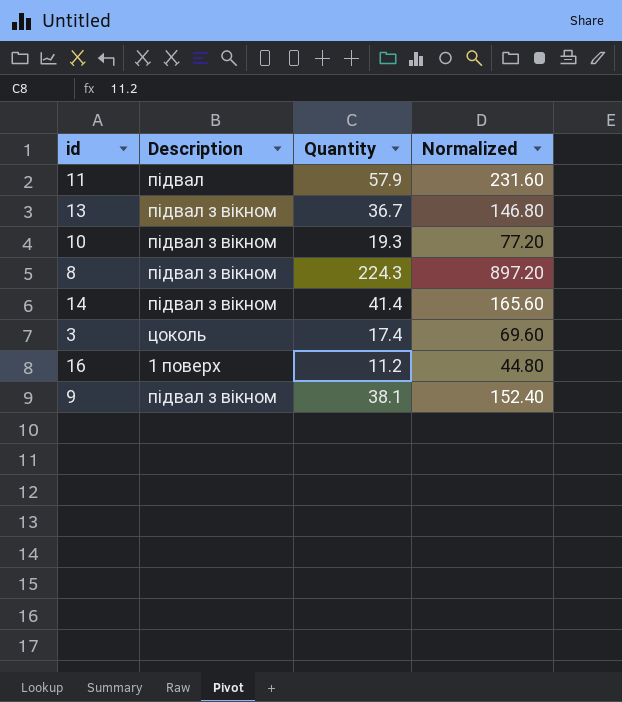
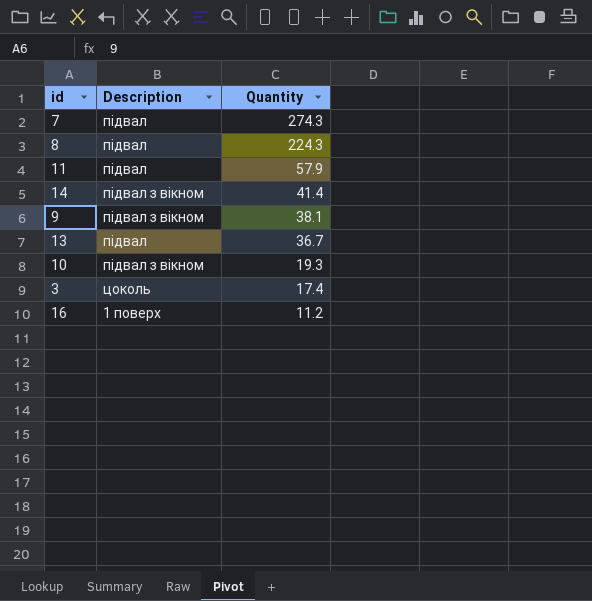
row order: none -> Quantity descending
column Normalized | formula: [Quantity] * 4 -> none
row 7: none -> підвал | 274.3
8 | Description: підвал з вікном -> підвал
13 | Description: підвал з вікном -> підвал

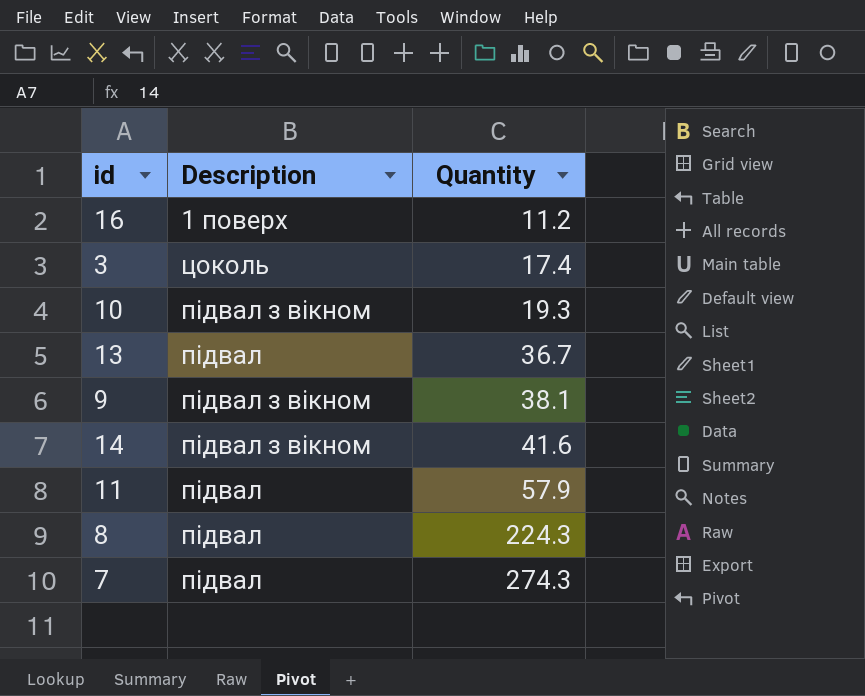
row order: Quantity descending -> Quantity ascending
14 | Quantity: 41.4 -> 41.6

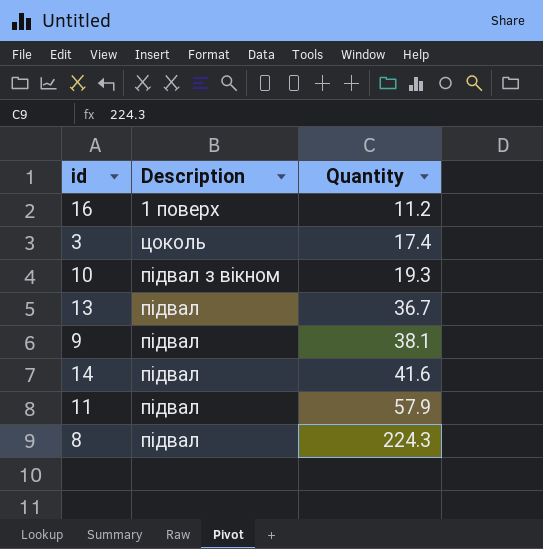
row 7: підвал | 274.3 -> none
9 | Description: підвал з вікном -> підвал
14 | Description: підвал з вікном -> підвал

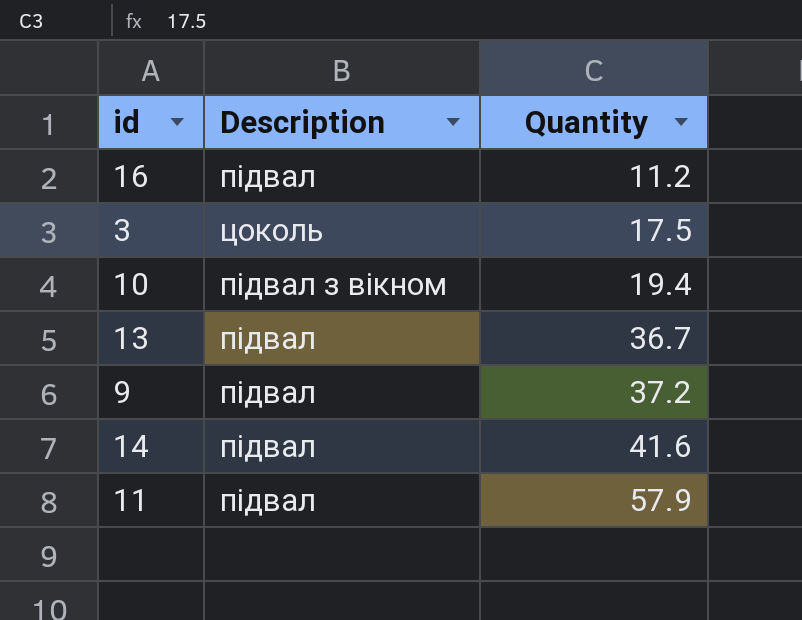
row 8: підвал | 224.3 -> none
16 | Description: 1 поверх -> підвал
3 | Quantity: 17.4 -> 17.5
10 | Quantity: 19.3 -> 19.4
9 | Quantity: 38.1 -> 37.2

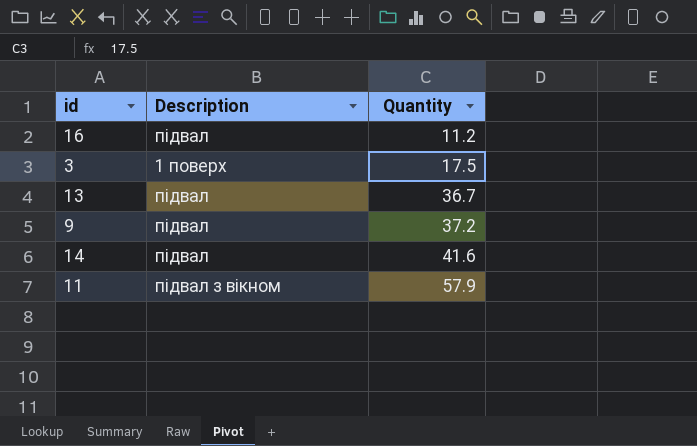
row 10: підвал з вікном | 19.4 -> none
3 | Description: цоколь -> 1 поверх
11 | Description: підвал -> підвал з вікном

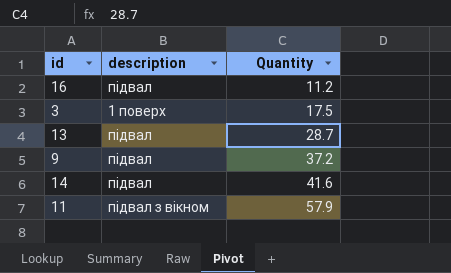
column name: Description -> description
13 | Quantity: 36.7 -> 28.7

